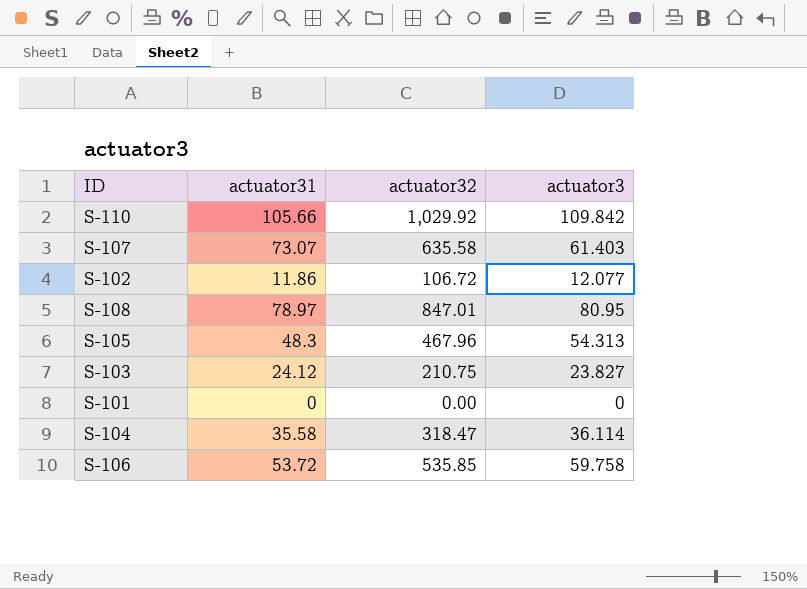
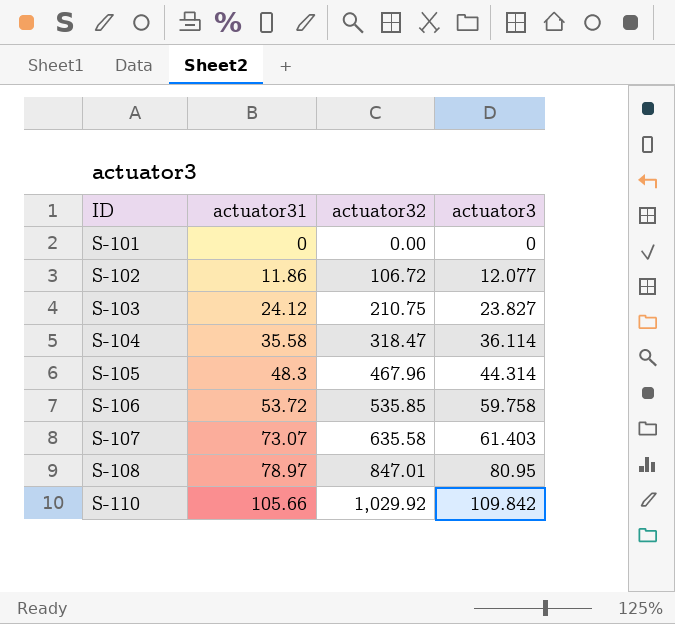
row order: none -> ID ascending
S-105 | actuator3: 54.313 -> 44.314

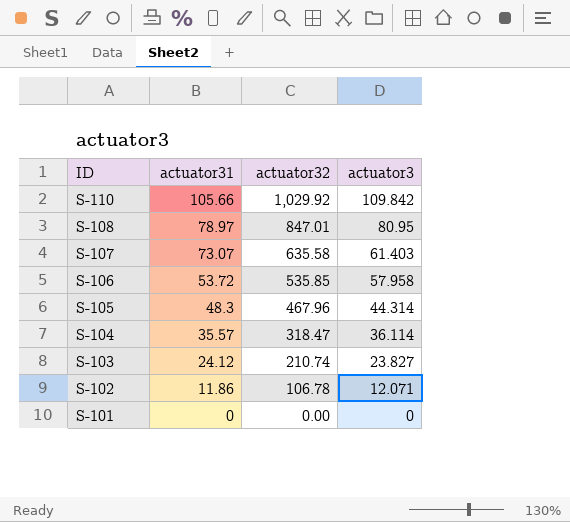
row order: ID ascending -> ID descending
S-106 | actuator3: 59.758 -> 57.958
S-104 | actuator31: 35.58 -> 35.57
S-103 | actuator32: 210.75 -> 210.74
S-102 | actuator32: 106.72 -> 106.78
S-102 | actuator3: 12.077 -> 12.071

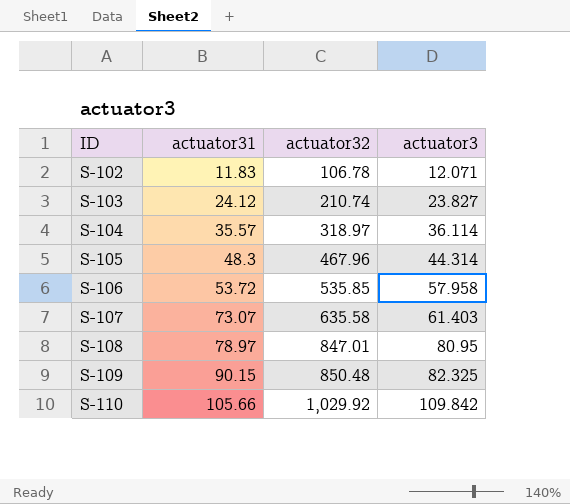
row order: ID descending -> ID ascending
row S-101: 0 | 0.00 | 0 -> none
S-102 | actuator31: 11.86 -> 11.83
S-104 | actuator32: 318.47 -> 318.97
row S-109: none -> 90.15 | 850.48 | 82.325

